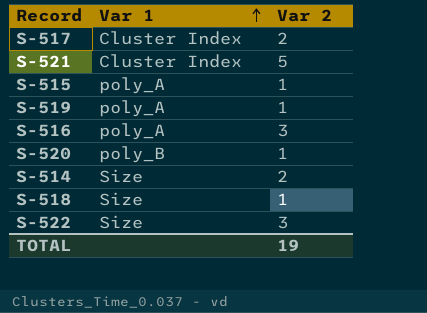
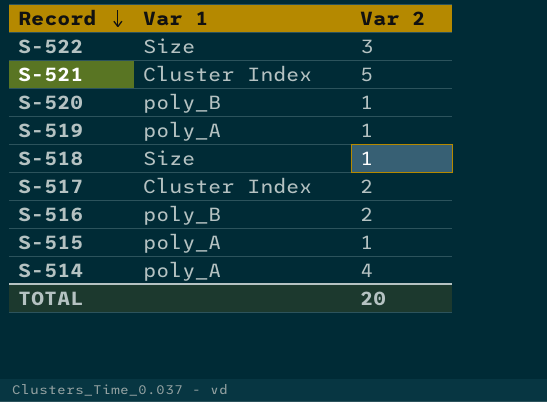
row order: Var 1 ascending -> Record descending
S-516 | Var 1: poly_A -> poly_B
S-516 | Var 2: 3 -> 2
S-514 | Var 1: Size -> poly_A
S-514 | Var 2: 2 -> 4
TOTAL | Var 2: 19 -> 20

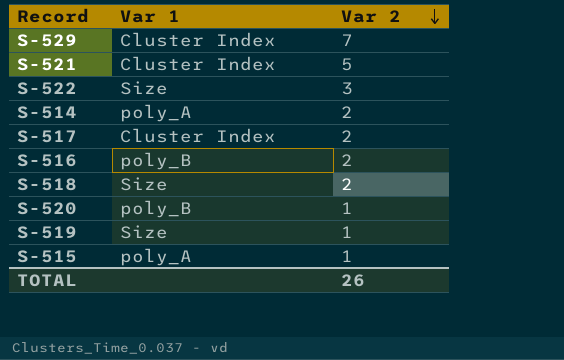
row order: Record descending -> Var 2 descending
row S-529: none -> Cluster Index | 7
S-514 | Var 2: 4 -> 2
S-518 | Var 2: 1 -> 2
S-519 | Var 1: poly_A -> Size
TOTAL | Var 2: 20 -> 26

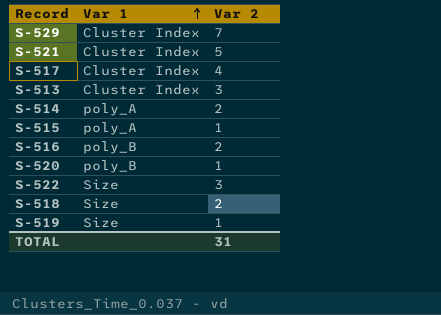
row order: Var 2 descending -> Var 1 ascending
S-517 | Var 2: 2 -> 4
row S-513: none -> Cluster Index | 3
TOTAL | Var 2: 26 -> 31

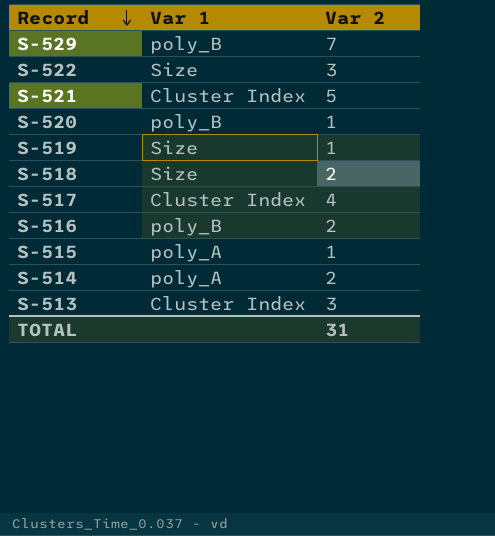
row order: Var 1 ascending -> Record descending
S-529 | Var 1: Cluster Index -> poly_B

